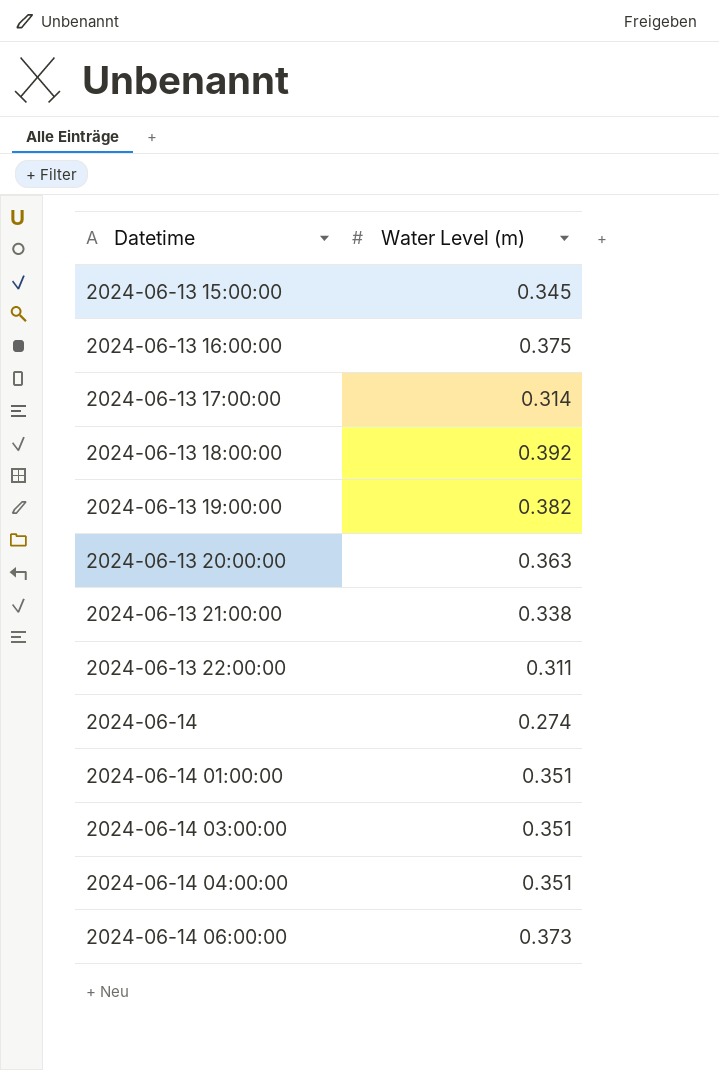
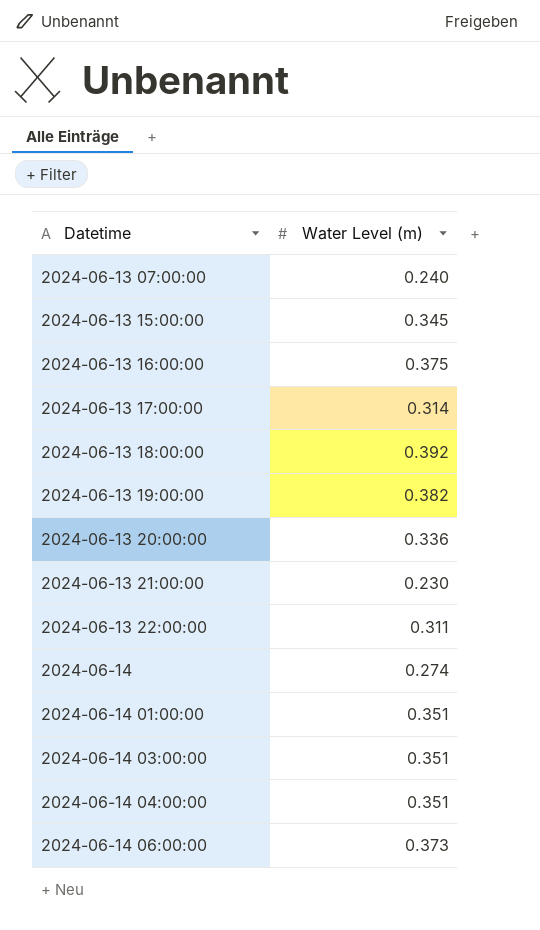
row 2024-06-13 07:00:00: none -> 0.240
2024-06-13 20:00:00 | Water Level (m): 0.363 -> 0.336
2024-06-13 21:00:00 | Water Level (m): 0.338 -> 0.230

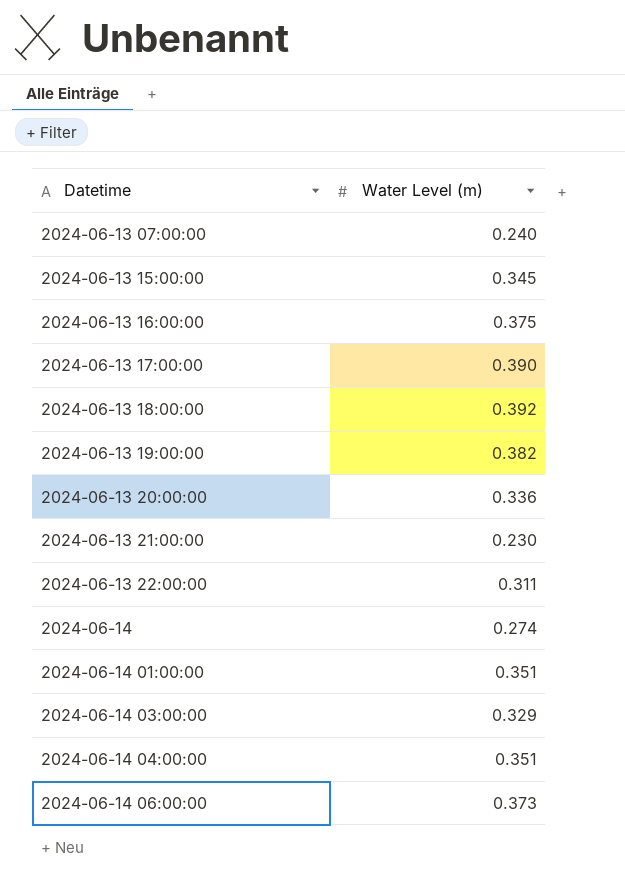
2024-06-13 17:00:00 | Water Level (m): 0.314 -> 0.390
2024-06-14 03:00:00 | Water Level (m): 0.351 -> 0.329

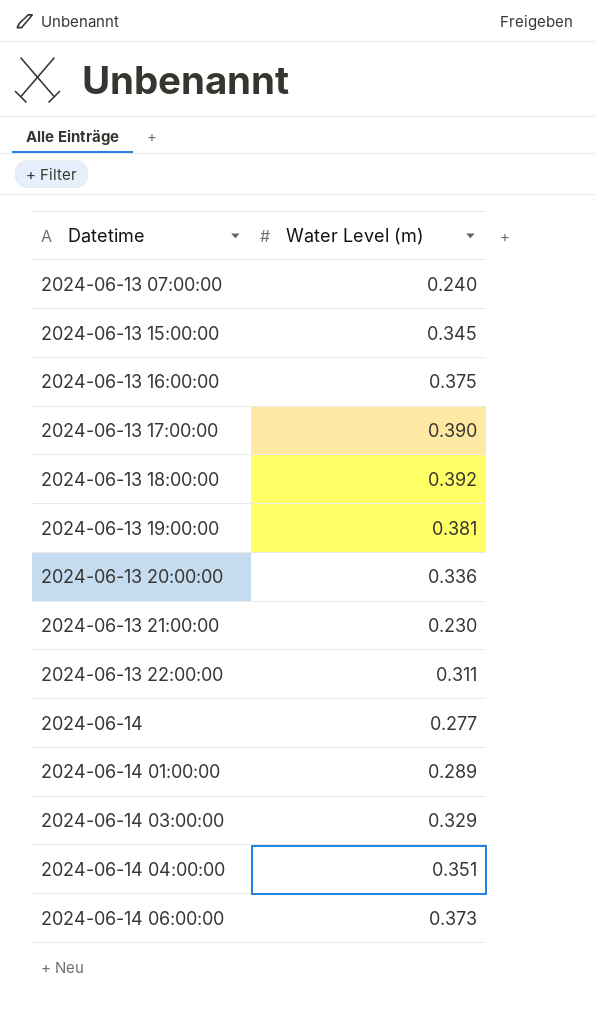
2024-06-13 19:00:00 | Water Level (m): 0.382 -> 0.381
2024-06-14 | Water Level (m): 0.274 -> 0.277
2024-06-14 01:00:00 | Water Level (m): 0.351 -> 0.289

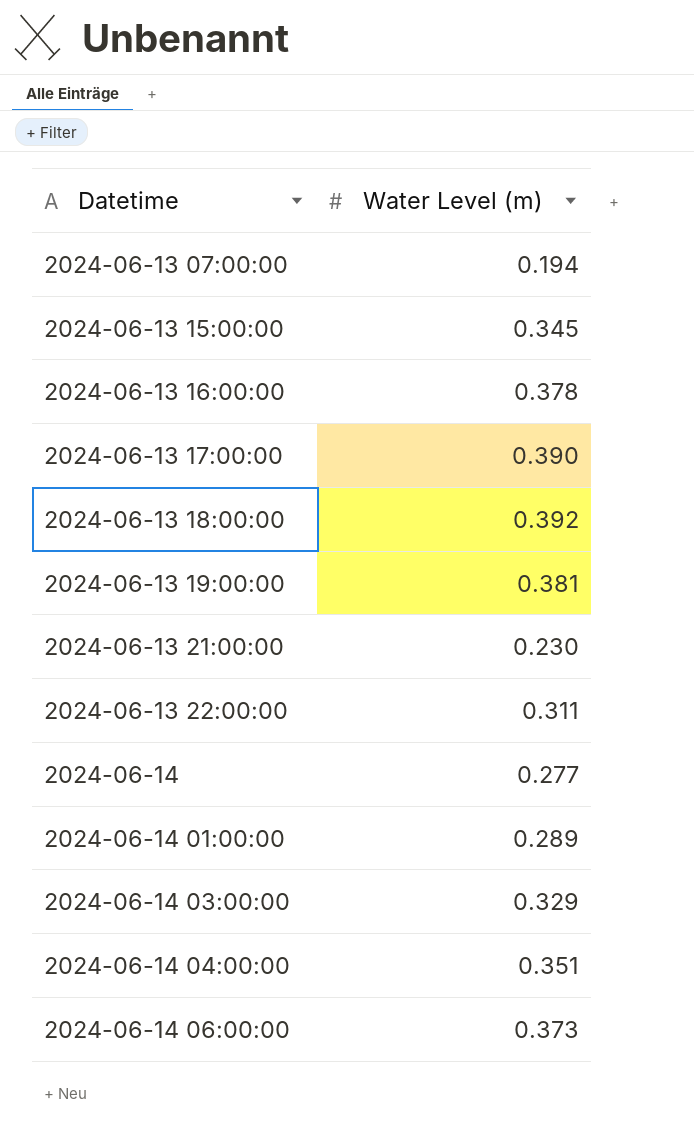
row 2024-06-13 20:00:00: 0.336 -> none
2024-06-13 07:00:00 | Water Level (m): 0.240 -> 0.194
2024-06-13 16:00:00 | Water Level (m): 0.375 -> 0.378

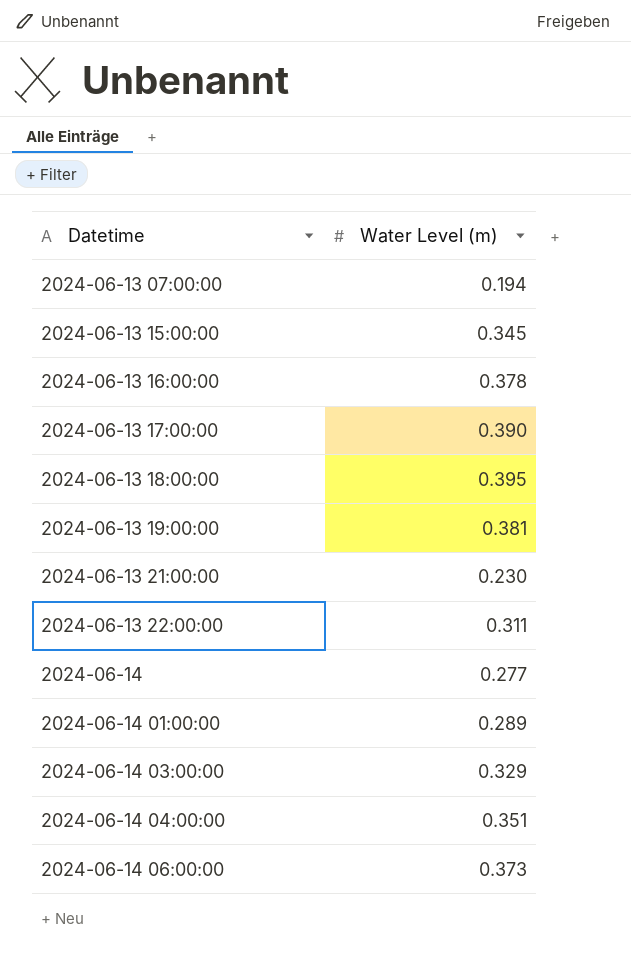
2024-06-13 18:00:00 | Water Level (m): 0.392 -> 0.395

